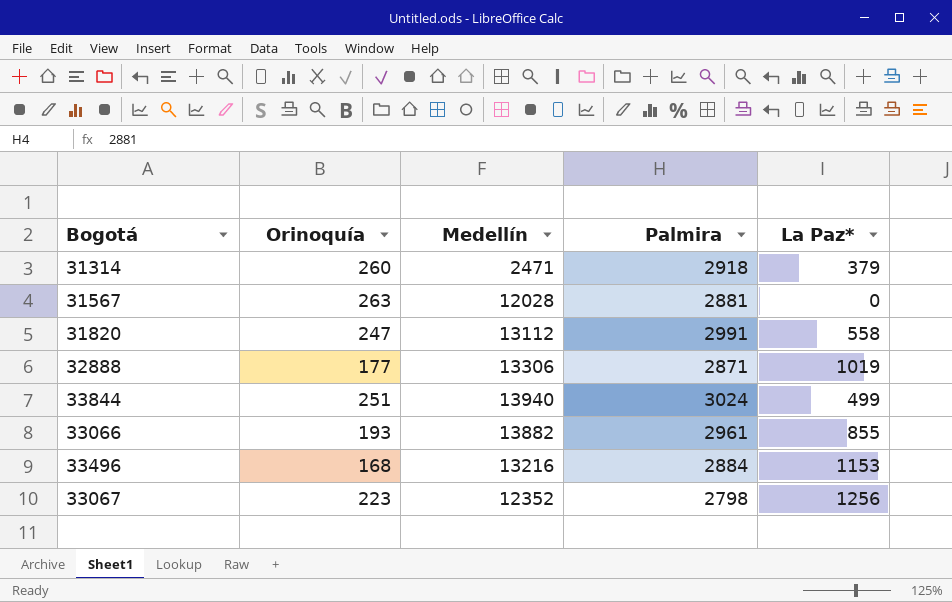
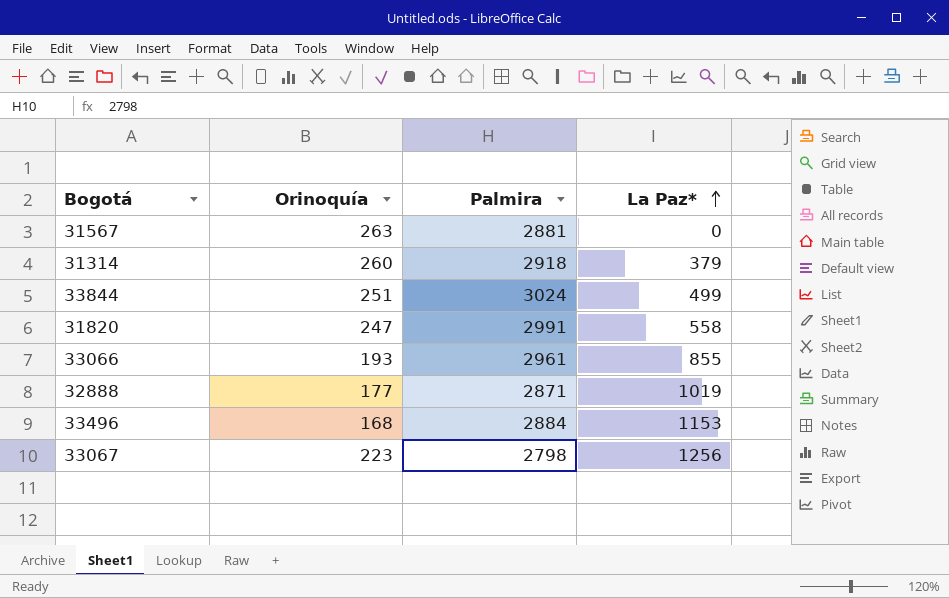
row order: none -> La Paz* ascending
column Medellín | position: 3 -> none

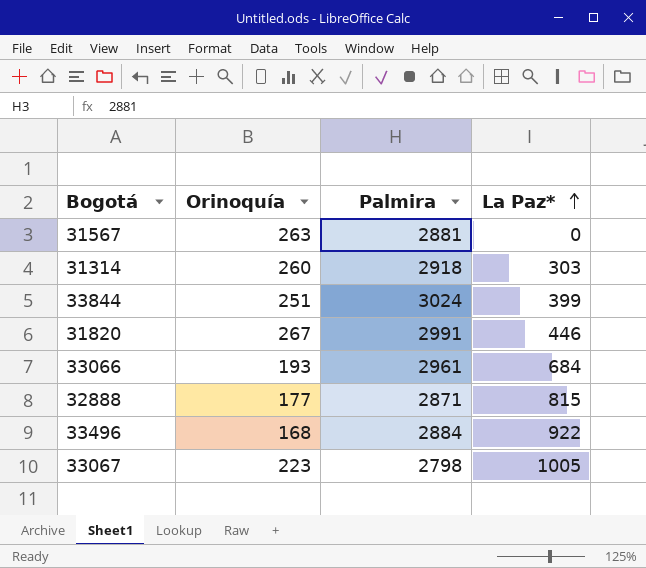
31314 | La Paz*: 379 -> 303
33844 | La Paz*: 499 -> 399
31820 | Orinoquía: 247 -> 267
31820 | La Paz*: 558 -> 446
33066 | La Paz*: 855 -> 684
32888 | La Paz*: 1019 -> 815
33496 | La Paz*: 1153 -> 922
33067 | La Paz*: 1256 -> 1005

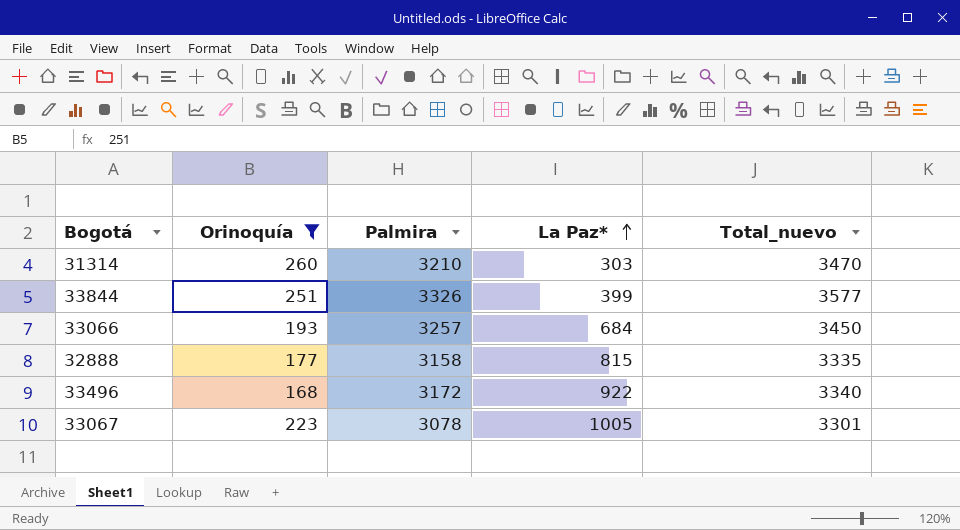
filter: none -> Orinoquía <= 260
column Total_nuevo | formula: none -> [Orinoquía] + [Palmira]
31314 | Palmira: 2918 -> 3210
33844 | Palmira: 3024 -> 3326
33066 | Palmira: 2961 -> 3257
32888 | Palmira: 2871 -> 3158
33496 | Palmira: 2884 -> 3172
33067 | Palmira: 2798 -> 3078

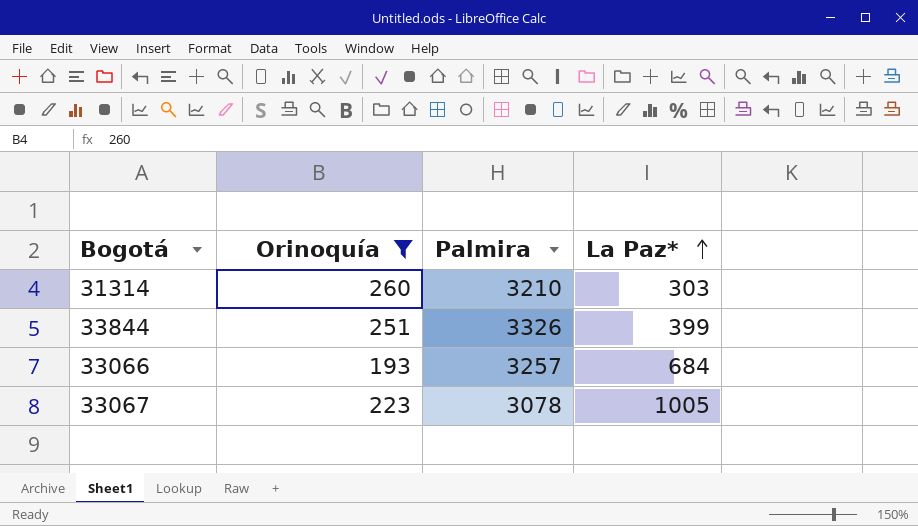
column Total_nuevo | formula: [Orinoquía] + [Palmira] -> none
row 32888: 177 | 3158 | 815 | 3335 -> none
row 33496: 168 | 3172 | 922 | 3340 -> none

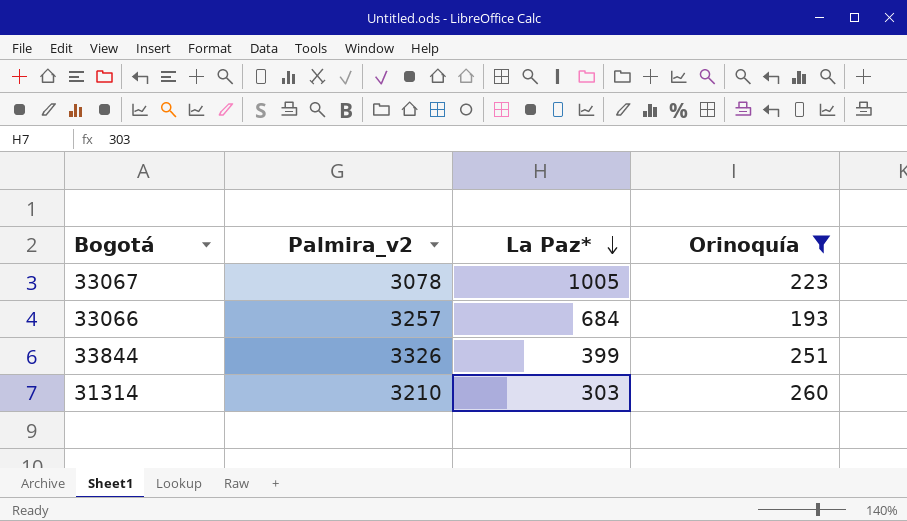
row order: La Paz* ascending -> La Paz* descending
column name: Palmira -> Palmira_v2
column Orinoquía | position: 2 -> 4

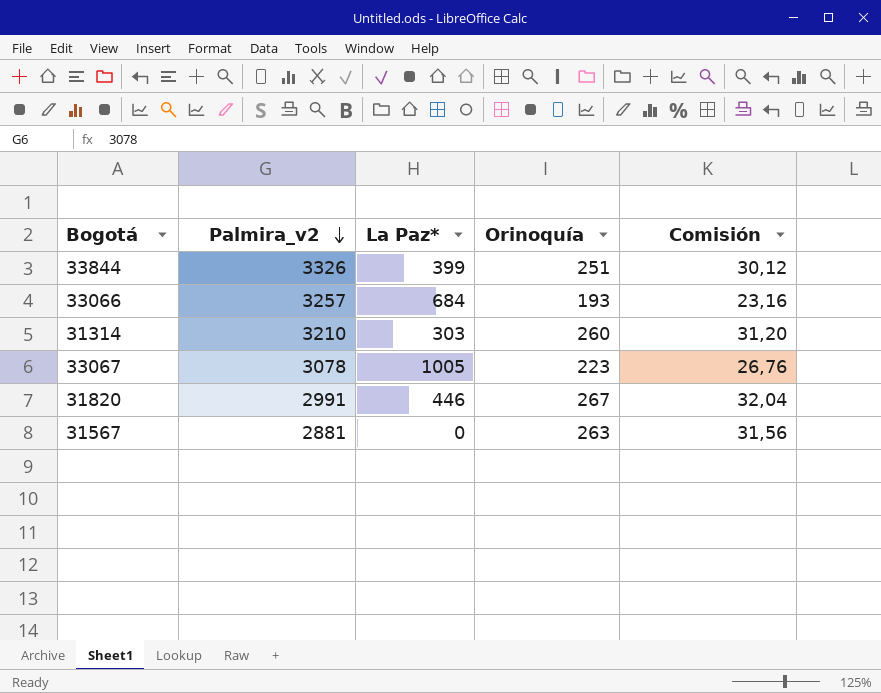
filter: Orinoquía <= 260 -> none
row order: La Paz* descending -> Palmira_v2 descending
column Comisión | formula: none -> [Orinoquía] * 0,12

